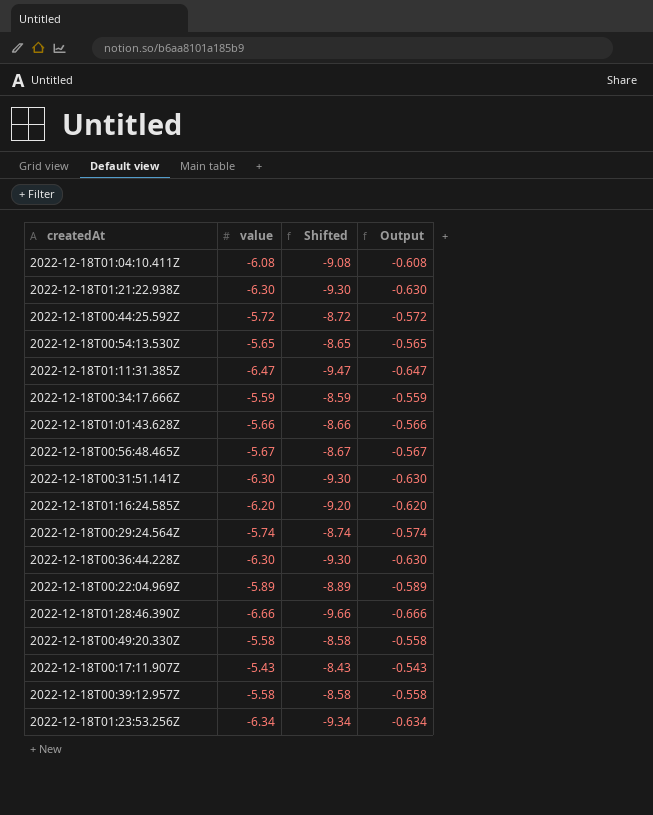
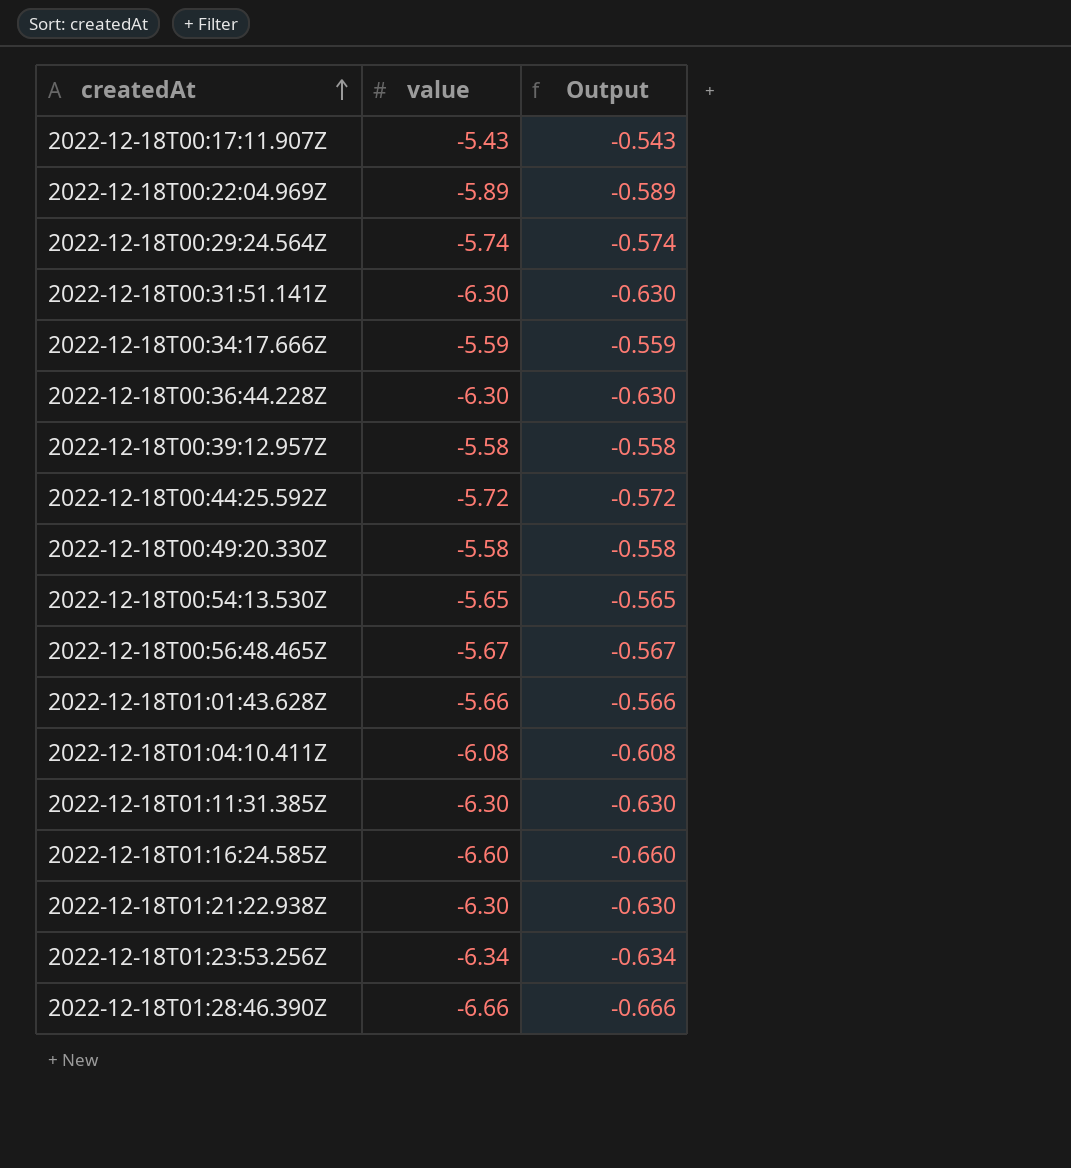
row order: none -> createdAt ascending
column Shifted | formula: [value] - 3 -> none
2022-12-18T01:11:31.385Z | value: -6.47 -> -6.30
2022-12-18T01:11:31.385Z | Output: -0.647 -> -0.630
2022-12-18T01:16:24.585Z | value: -6.20 -> -6.60
2022-12-18T01:16:24.585Z | Output: -0.620 -> -0.660

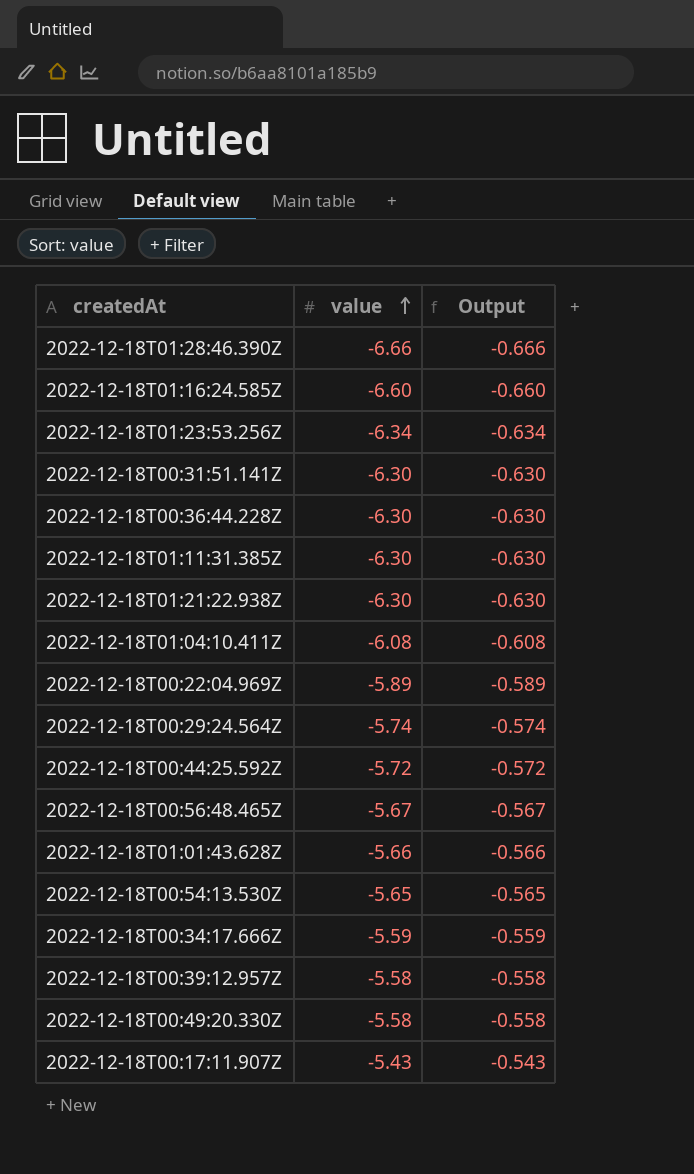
row order: createdAt ascending -> value ascending

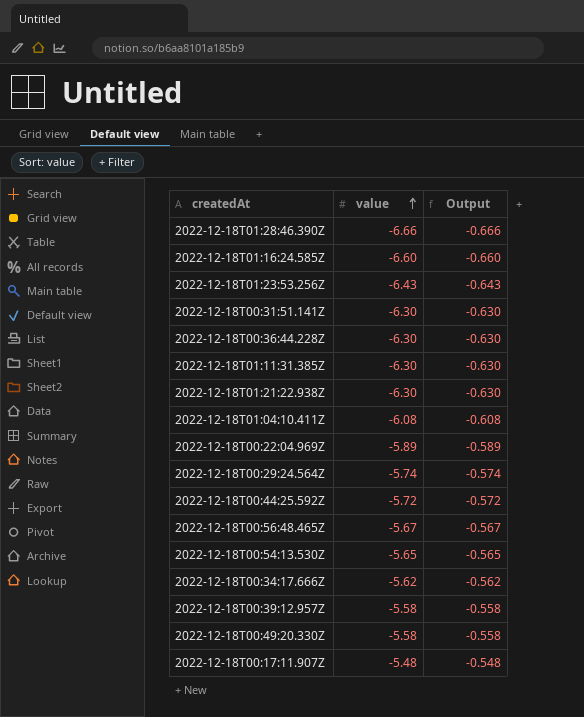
row 2022-12-18T01:01:43.628Z: -5.66 | -0.566 -> none
2022-12-18T01:23:53.256Z | value: -6.34 -> -6.43
2022-12-18T01:23:53.256Z | Output: -0.634 -> -0.643
2022-12-18T00:34:17.666Z | value: -5.59 -> -5.62
2022-12-18T00:34:17.666Z | Output: -0.559 -> -0.562
2022-12-18T00:17:11.907Z | value: -5.43 -> -5.48
2022-12-18T00:17:11.907Z | Output: -0.543 -> -0.548

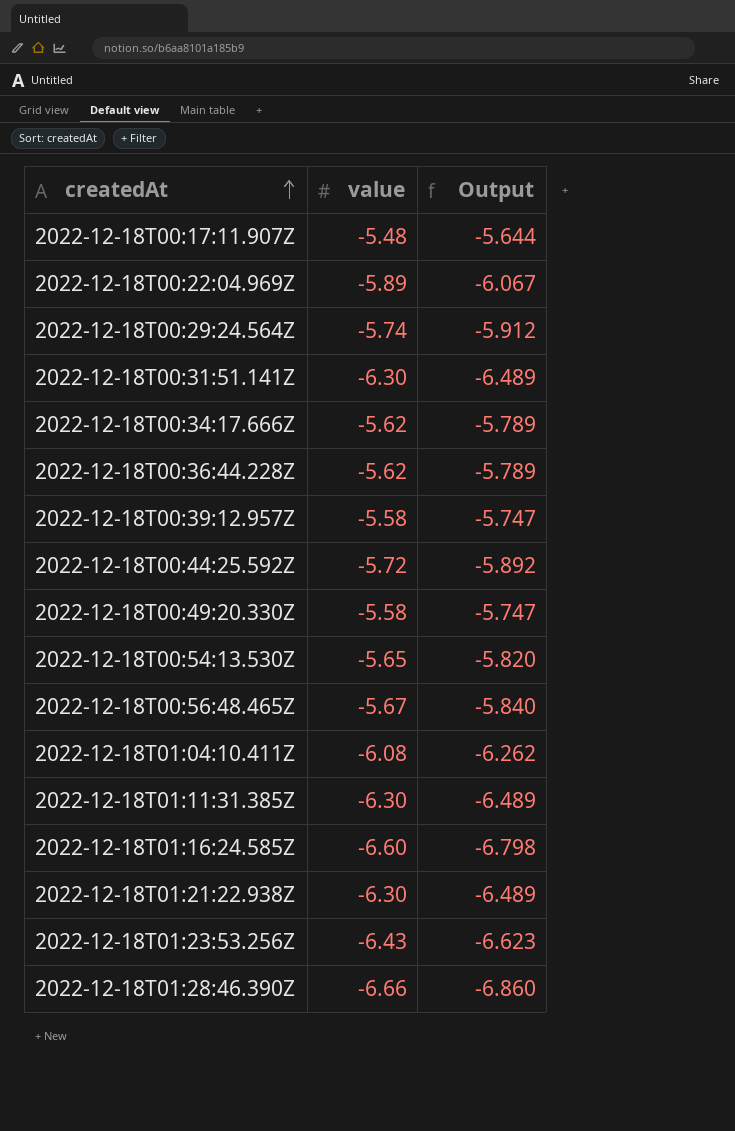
row order: value ascending -> createdAt ascending
column Output | formula: [value] * 0.1 -> [value] * 1.03
2022-12-18T00:36:44.228Z | value: -6.30 -> -5.62

